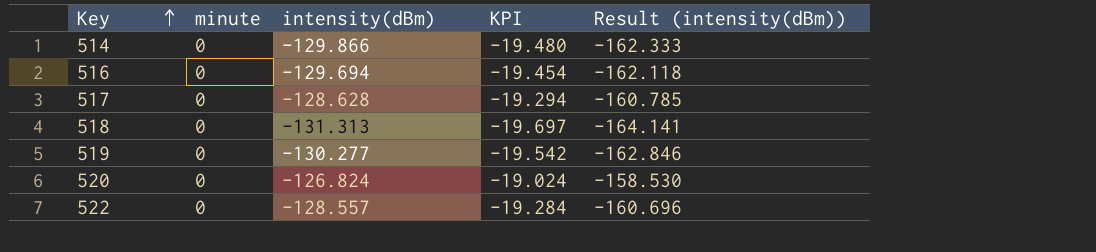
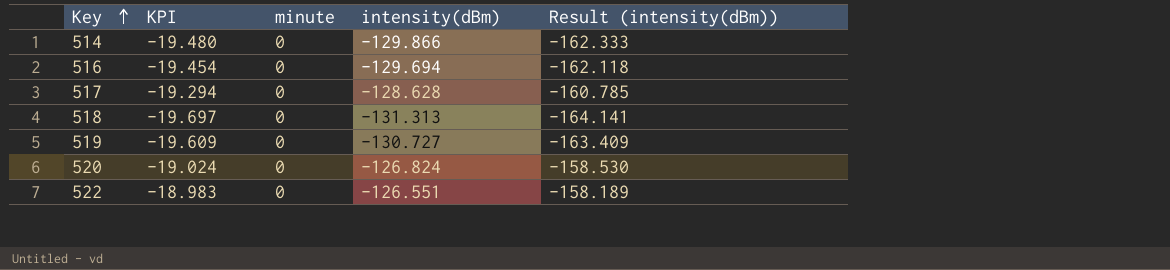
column KPI | position: 4 -> 2
519 | KPI: -19.542 -> -19.609
519 | intensity(dBm): -130.277 -> -130.727
519 | Result (intensity(dBm)): -162.846 -> -163.409
522 | KPI: -19.284 -> -18.983
522 | intensity(dBm): -128.557 -> -126.551
522 | Result (intensity(dBm)): -160.696 -> -158.189

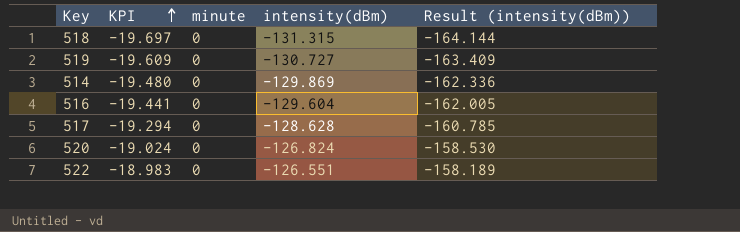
row order: Key ascending -> KPI ascending
518 | intensity(dBm): -131.313 -> -131.315
518 | Result (intensity(dBm)): -164.141 -> -164.144
514 | intensity(dBm): -129.866 -> -129.869
514 | Result (intensity(dBm)): -162.333 -> -162.336
516 | KPI: -19.454 -> -19.441
516 | intensity(dBm): -129.694 -> -129.604
516 | Result (intensity(dBm)): -162.118 -> -162.005

